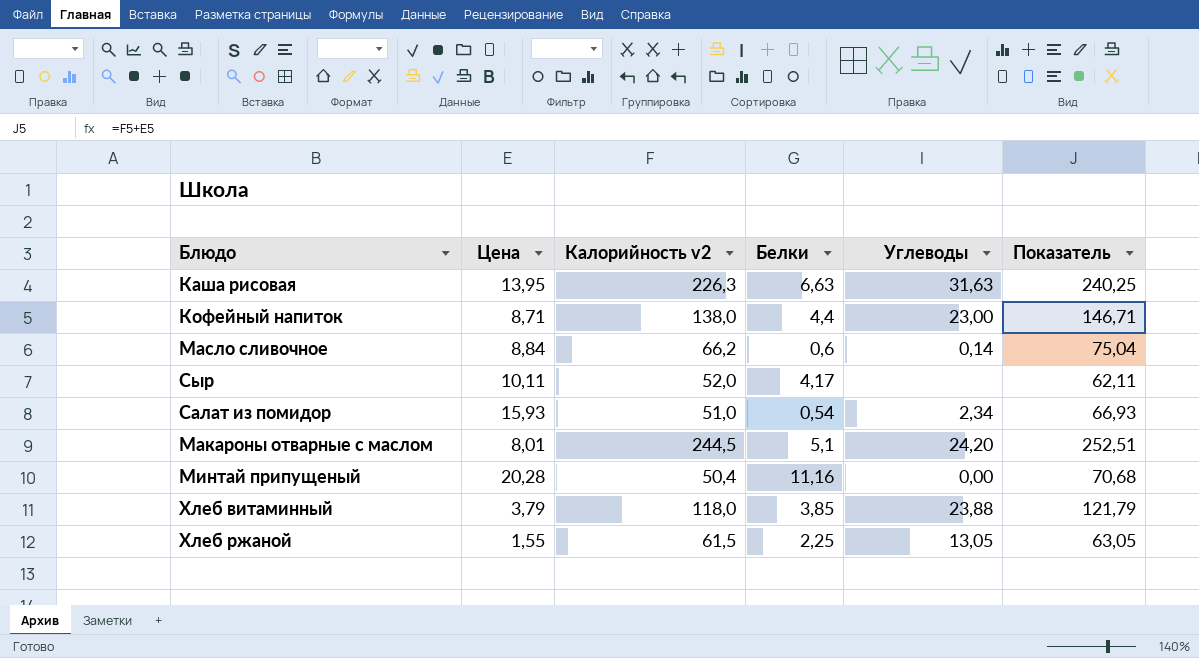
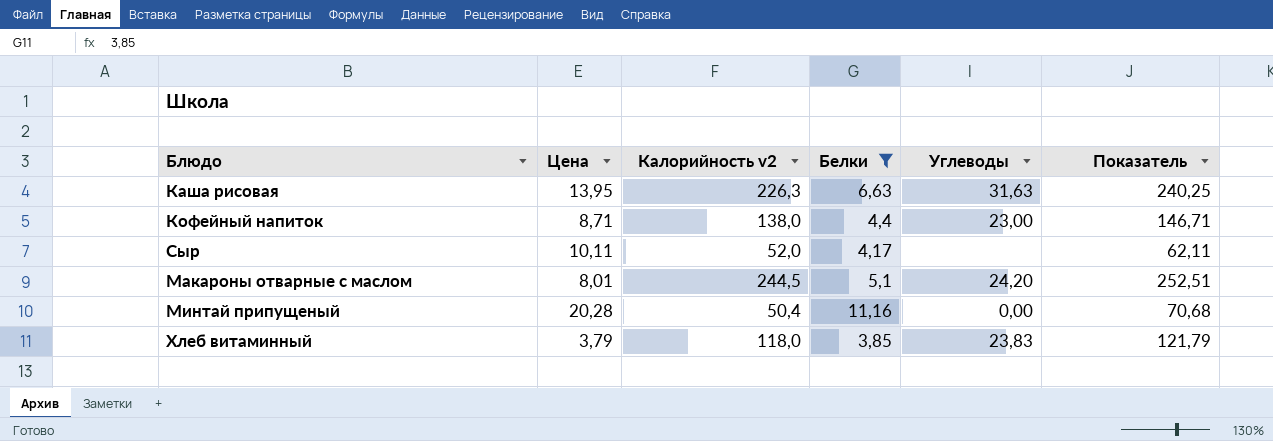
filter: none -> Белки >= 3,85
Хлеб витаминный | Углеводы: 23,88 -> 23,83

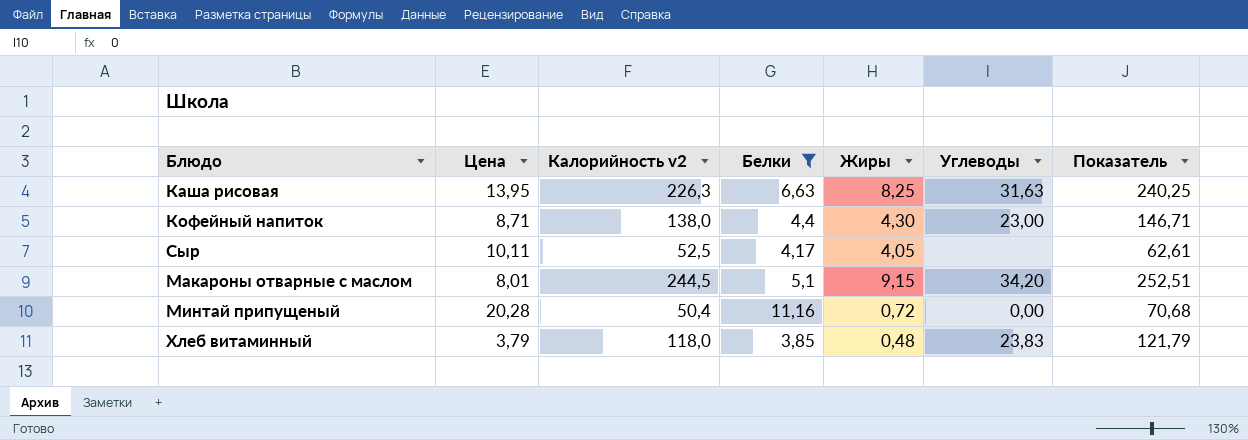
column Жиры | position: none -> 5
Сыр | Калорийность v2: 52,0 -> 52,5
Сыр | Показатель: 62,11 -> 62,61
Макароны отварные с маслом | Углеводы: 24,20 -> 34,20

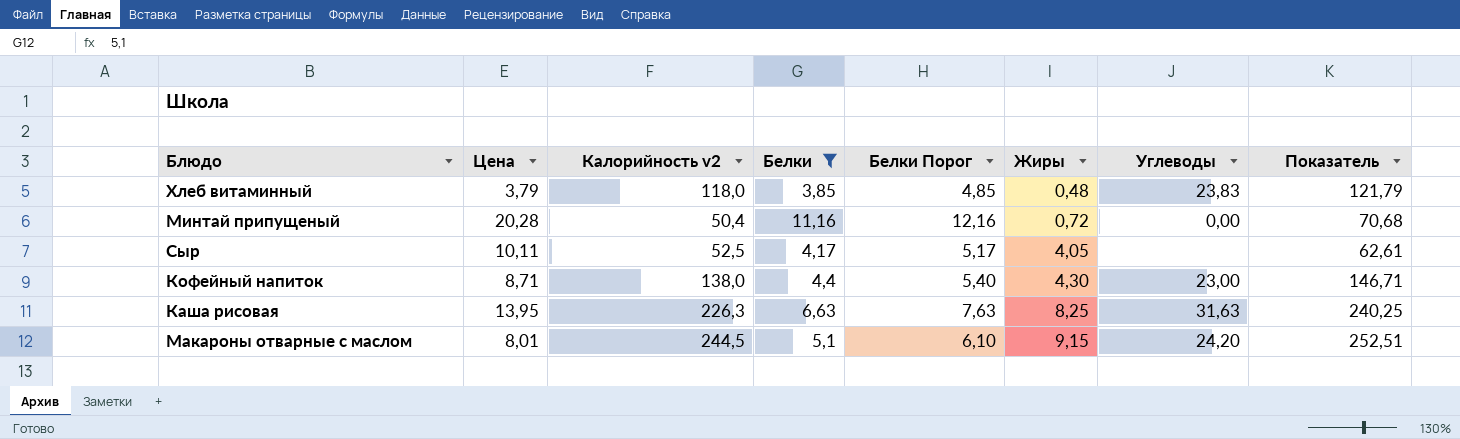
row order: none -> Жиры ascending
column Белки Порог | formula: none -> [Белки] + 1
Макароны отварные с маслом | Углеводы: 34,20 -> 24,20

